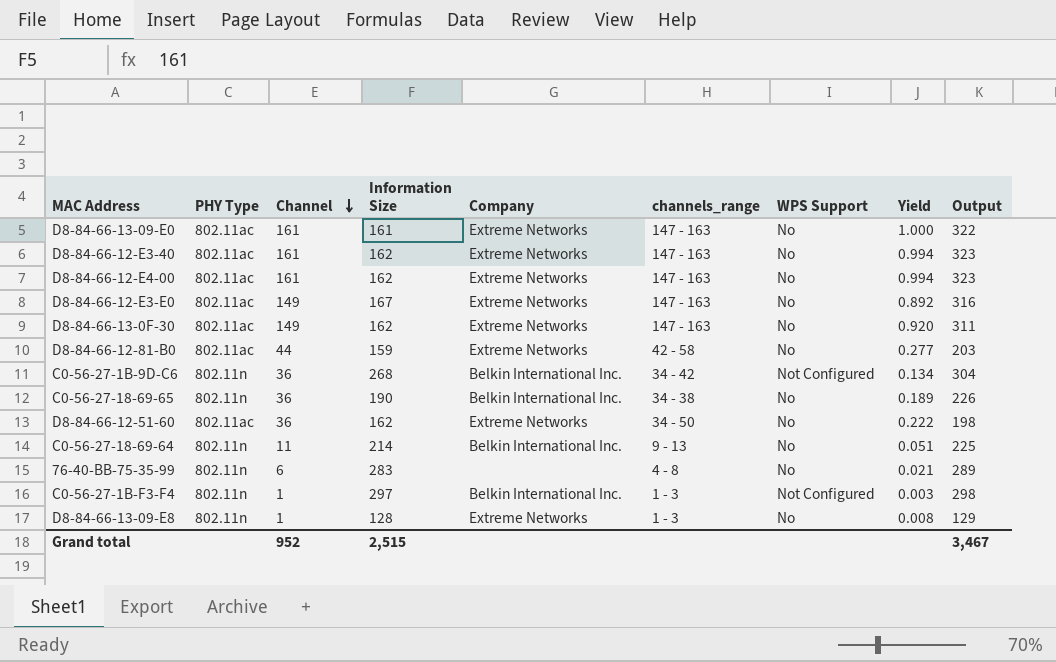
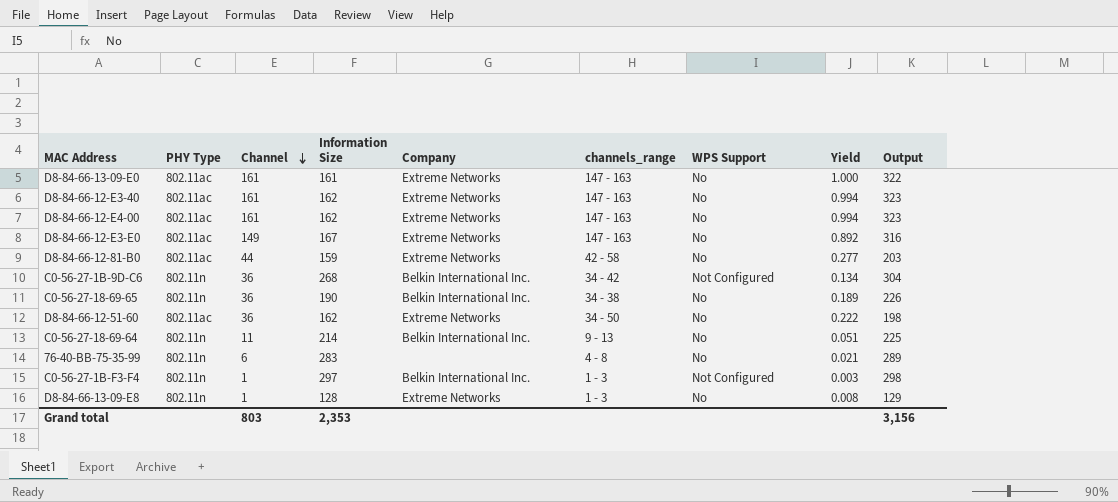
row D8-84-66-13-0F-30: 802.11ac | 149 | 162 | Extreme Networks | 147 - 163 | No | 0.920 | 311 -> none
Grand total | Channel: 952 -> 803
Grand total | Information Size: 2,515 -> 2,353
Grand total | Output: 3,467 -> 3,156

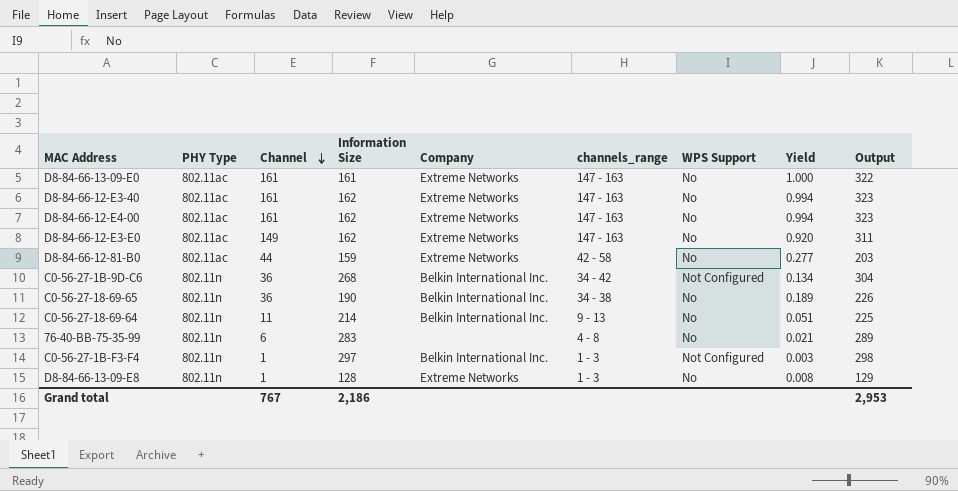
row D8-84-66-12-51-60: 802.11ac | 36 | 162 | Extreme Networks | 34 - 50 | No | 0.222 | 198 -> none
D8-84-66-12-E3-E0 | Information Size: 167 -> 162
D8-84-66-12-E3-E0 | Yield: 0.892 -> 0.920
D8-84-66-12-E3-E0 | Output: 316 -> 311
Grand total | Channel: 803 -> 767
Grand total | Information Size: 2,353 -> 2,186
Grand total | Output: 3,156 -> 2,953

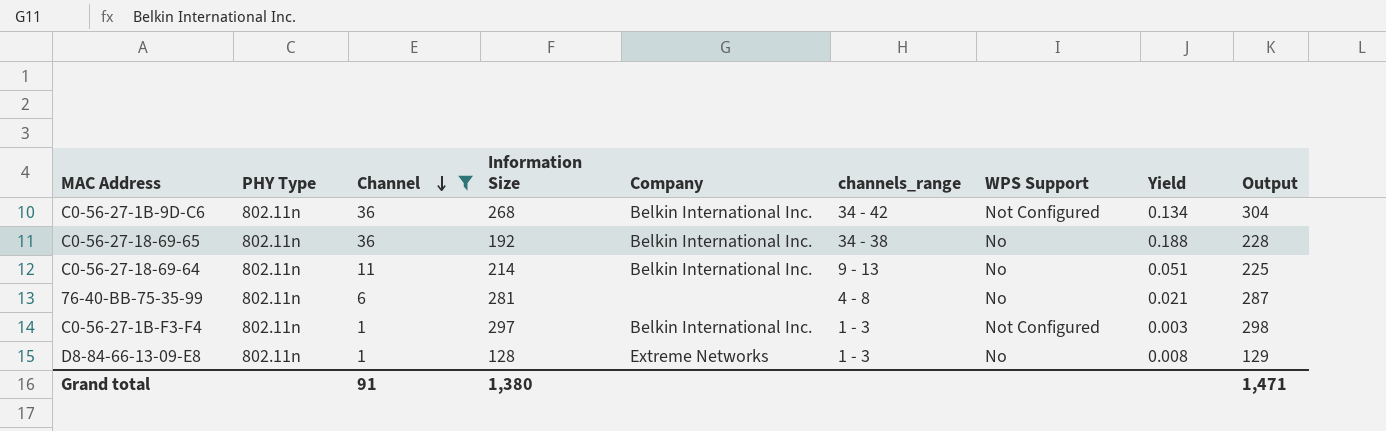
filter: none -> Channel <= 36
C0-56-27-18-69-65 | Information Size: 190 -> 192
C0-56-27-18-69-65 | Yield: 0.189 -> 0.188
C0-56-27-18-69-65 | Output: 226 -> 228
76-40-BB-75-35-99 | Information Size: 283 -> 281
76-40-BB-75-35-99 | Output: 289 -> 287
Grand total | Channel: 767 -> 91
Grand total | Information Size: 2,186 -> 1,380
Grand total | Output: 2,953 -> 1,471

